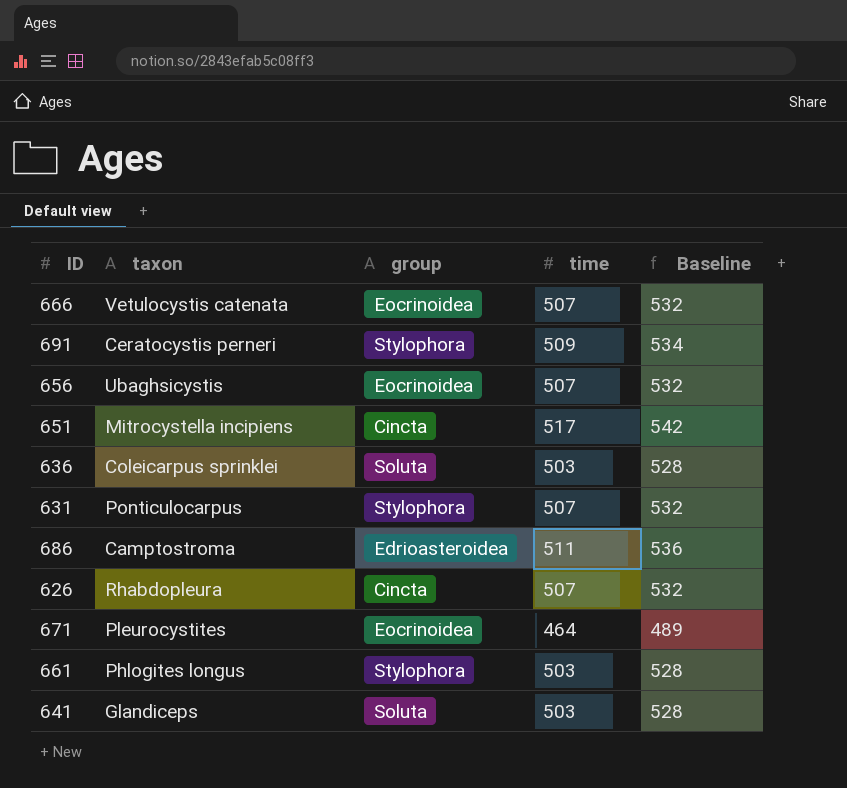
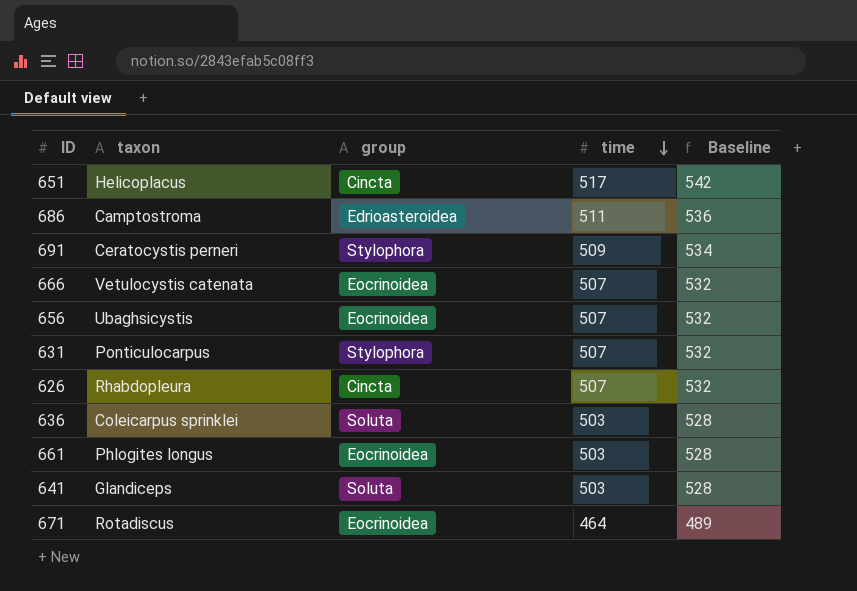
row order: none -> time descending
651 | taxon: Mitrocystella incipiens -> Helicoplacus
661 | group: Stylophora -> Eocrinoidea
671 | taxon: Pleurocystites -> Rotadiscus

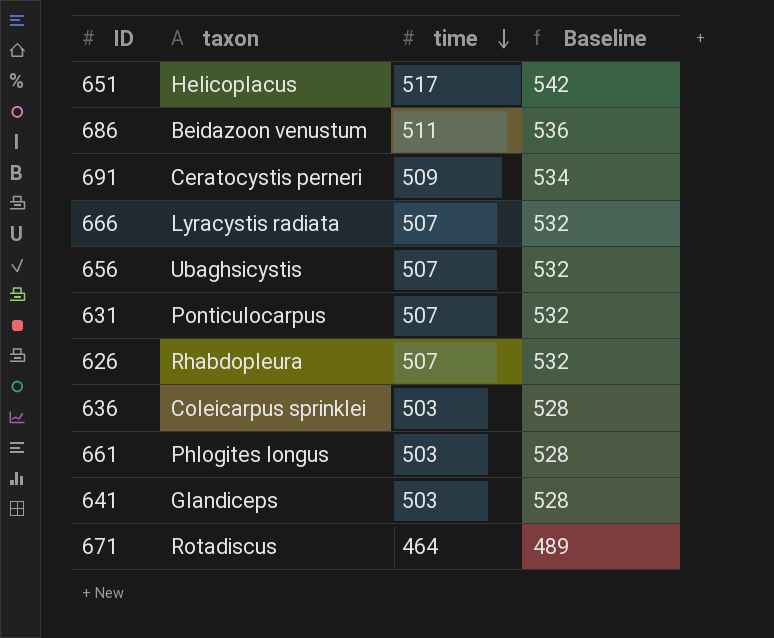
column group | position: 3 -> none
686 | taxon: Camptostroma -> Beidazoon venustum
666 | taxon: Vetulocystis catenata -> Lyracystis radiata

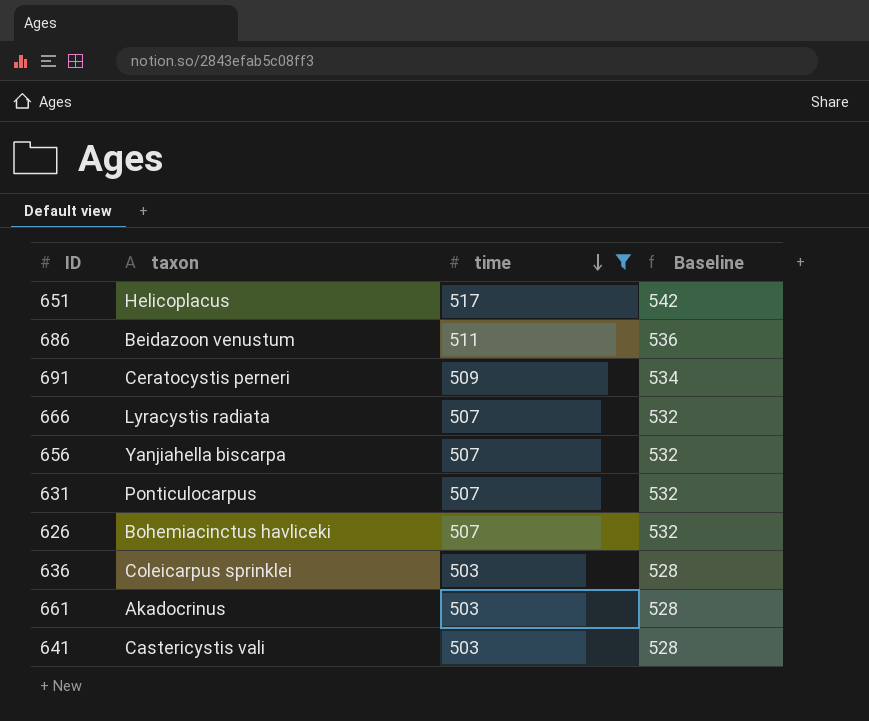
filter: none -> time != 464
656 | taxon: Ubaghsicystis -> Yanjiahella biscarpa
626 | taxon: Rhabdopleura -> Bohemiacinctus havliceki
661 | taxon: Phlogites longus -> Akadocrinus
641 | taxon: Glandiceps -> Castericystis vali

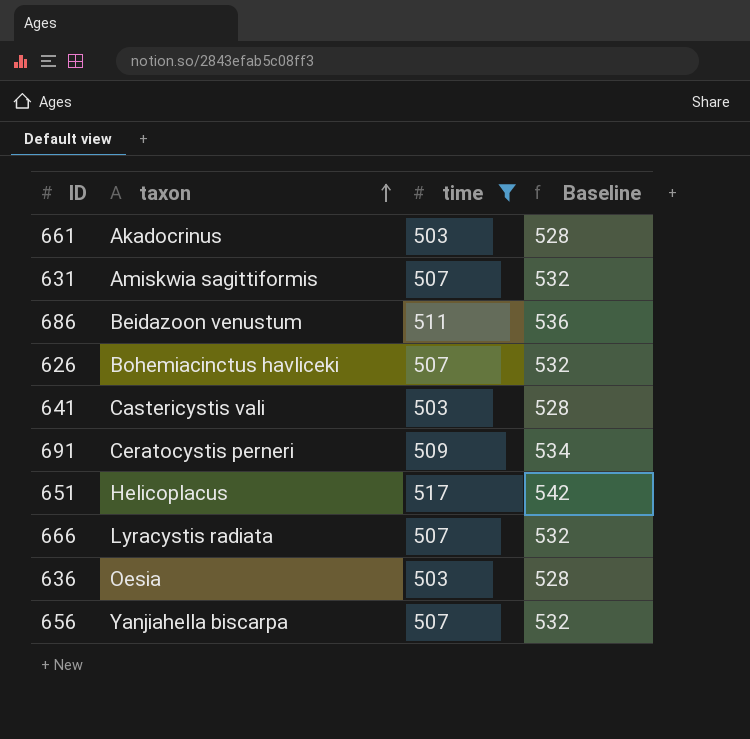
row order: time descending -> taxon ascending
631 | taxon: Ponticulocarpus -> Amiskwia sagittiformis
636 | taxon: Coleicarpus sprinklei -> Oesia

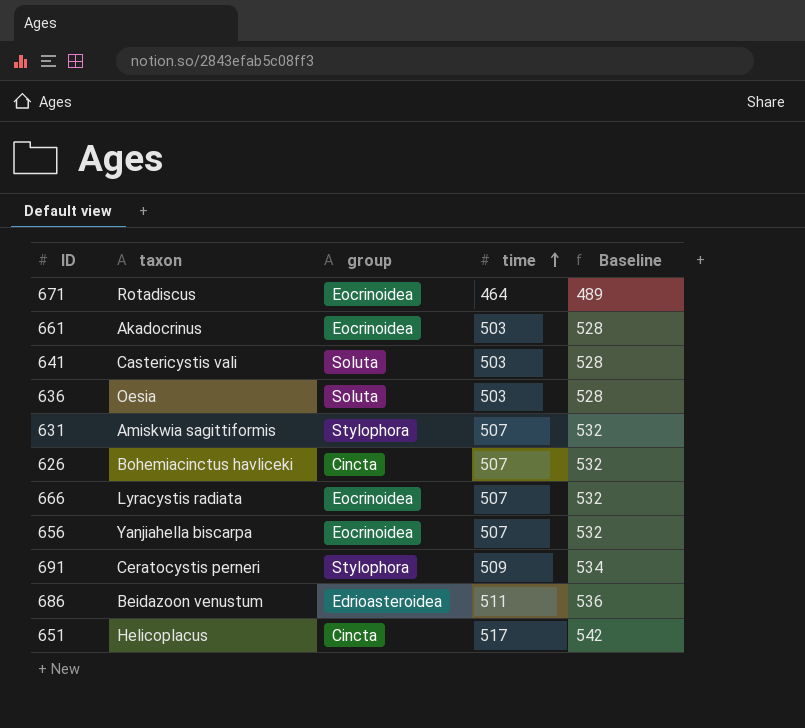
filter: time != 464 -> none
row order: taxon ascending -> time ascending
column group | position: none -> 3

